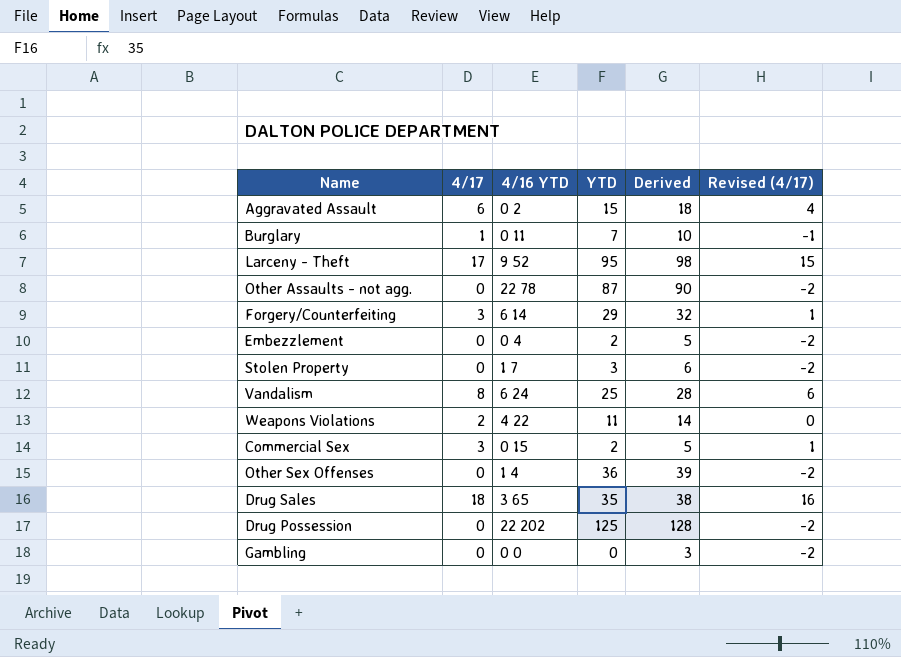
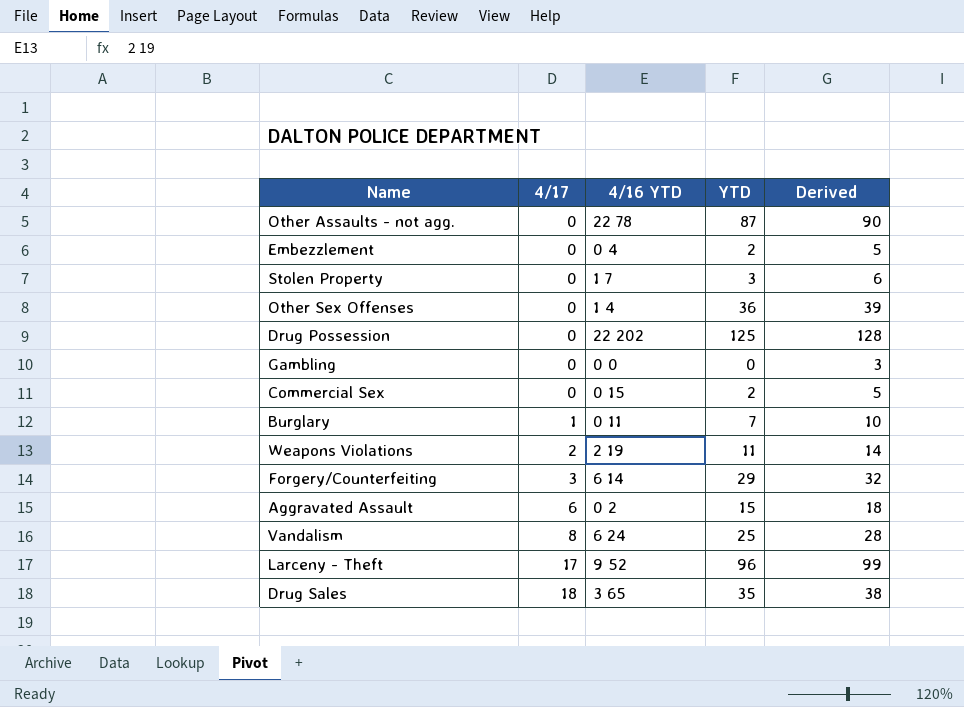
row order: none -> 4/17 ascending
column Revised (4/17) | formula: [4/17] - 2 -> none
Commercial Sex | 4/17: 3 -> 0
Weapons Violations | 4/16 YTD: 4 22 -> 2 19
Larceny - Theft | YTD: 95 -> 96
Larceny - Theft | Derived: 98 -> 99

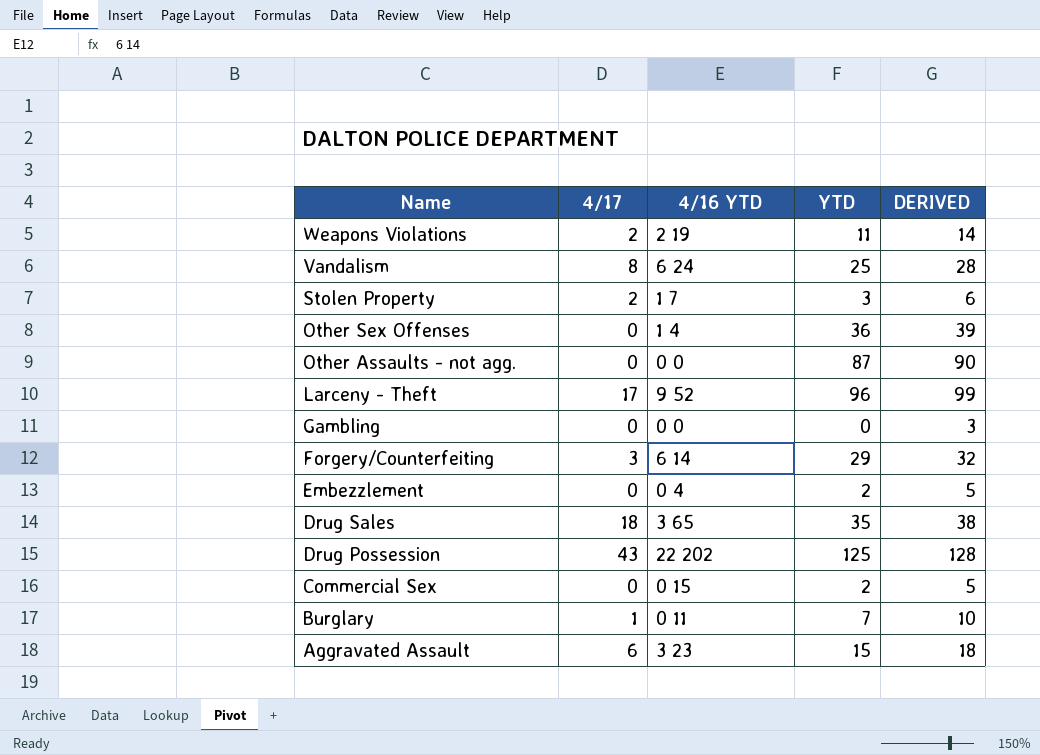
row order: 4/17 ascending -> Name descending
column name: Derived -> DERIVED
Stolen Property | 4/17: 0 -> 2
Other Assaults - not agg. | 4/16 YTD: 22 78 -> 0 0
Drug Possession | 4/17: 0 -> 43
Aggravated Assault | 4/16 YTD: 0 2 -> 3 23

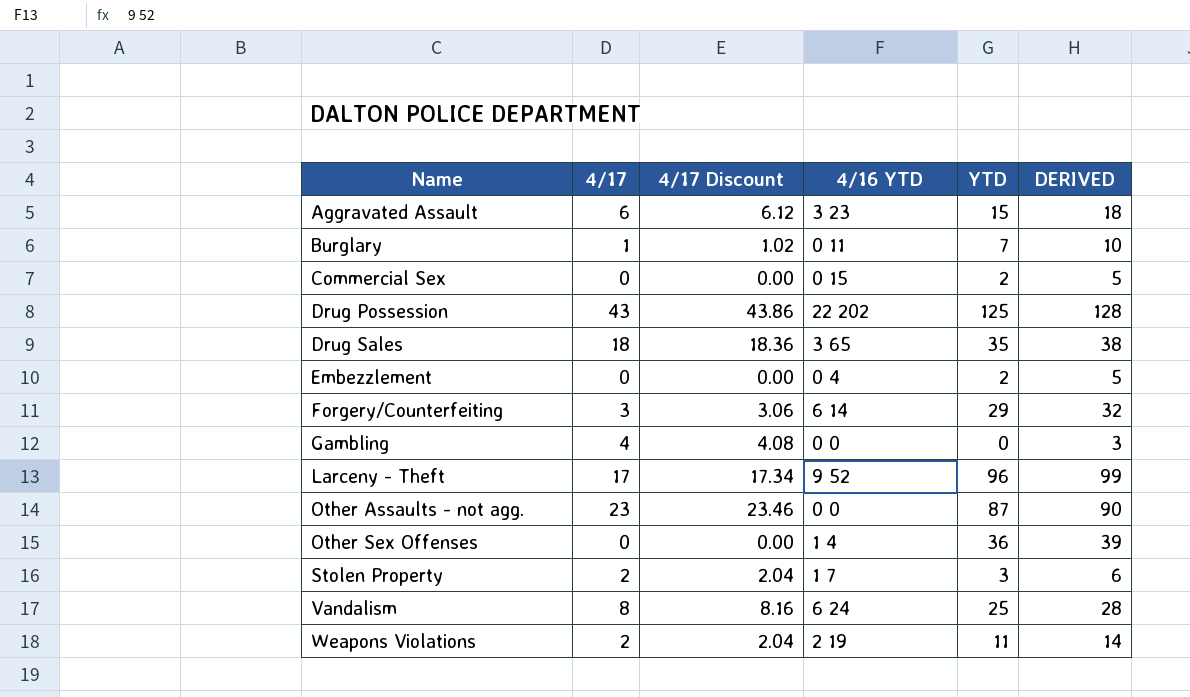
row order: Name descending -> Name ascending
column 4/17 Discount | formula: none -> [4/17] * 1.02
Gambling | 4/17: 0 -> 4
Other Assaults - not agg. | 4/17: 0 -> 23

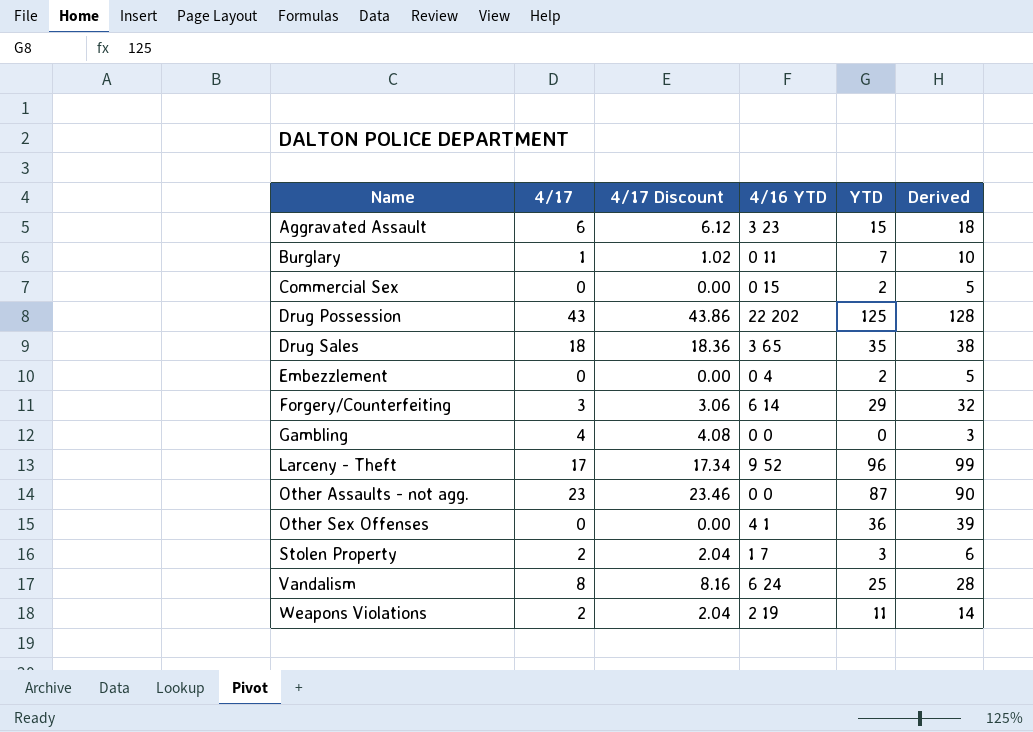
column name: DERIVED -> Derived
Other Sex Offenses | 4/16 YTD: 1 4 -> 4 1

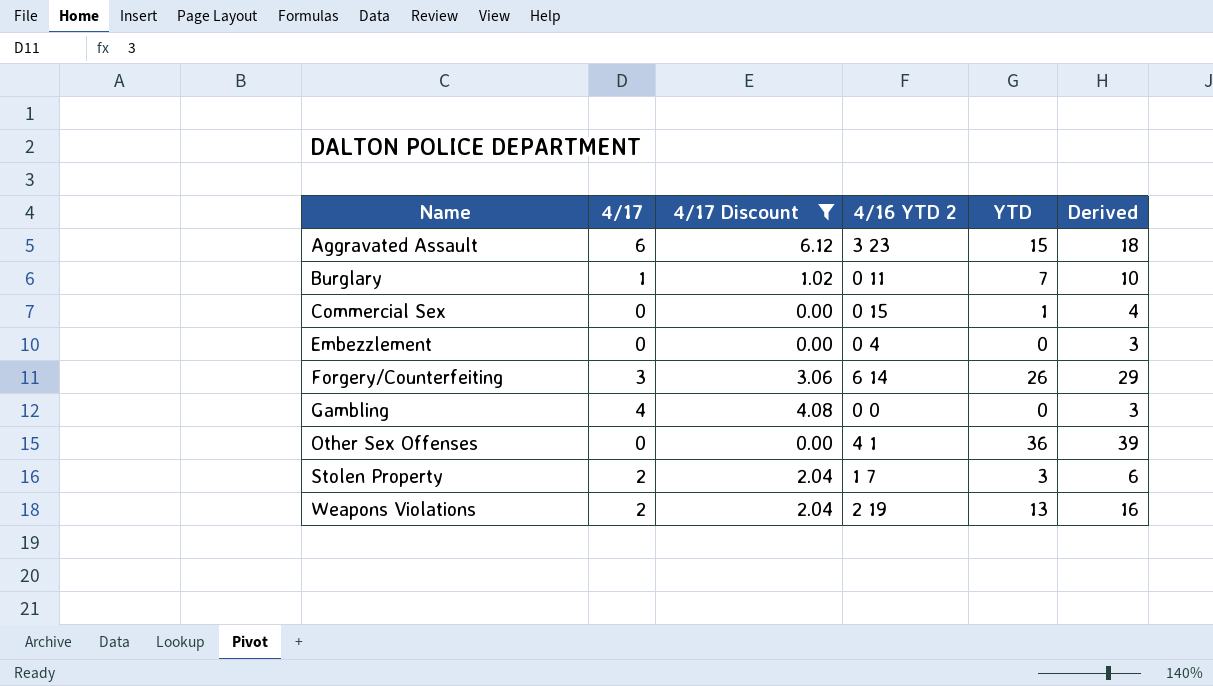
filter: none -> 4/17 Discount <= 6.12
column name: 4/16 YTD -> 4/16 YTD 2
Commercial Sex | YTD: 2 -> 1
Commercial Sex | Derived: 5 -> 4
Embezzlement | YTD: 2 -> 0
Embezzlement | Derived: 5 -> 3
Forgery/Counterfeiting | YTD: 29 -> 26
Forgery/Counterfeiting | Derived: 32 -> 29
Weapons Violations | YTD: 11 -> 13
Weapons Violations | Derived: 14 -> 16

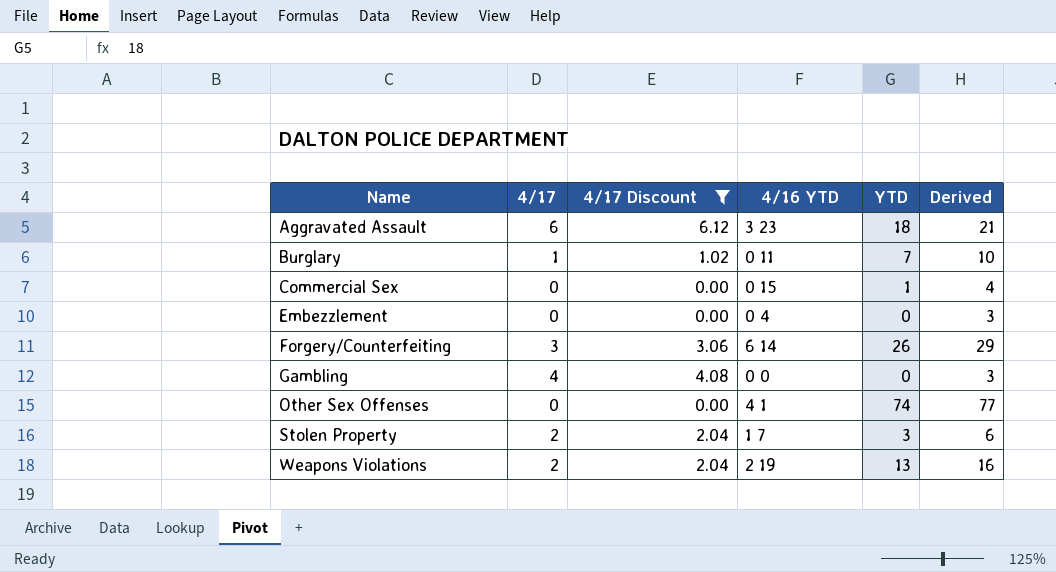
column name: 4/16 YTD 2 -> 4/16 YTD
Aggravated Assault | YTD: 15 -> 18
Aggravated Assault | Derived: 18 -> 21
Other Sex Offenses | YTD: 36 -> 74
Other Sex Offenses | Derived: 39 -> 77

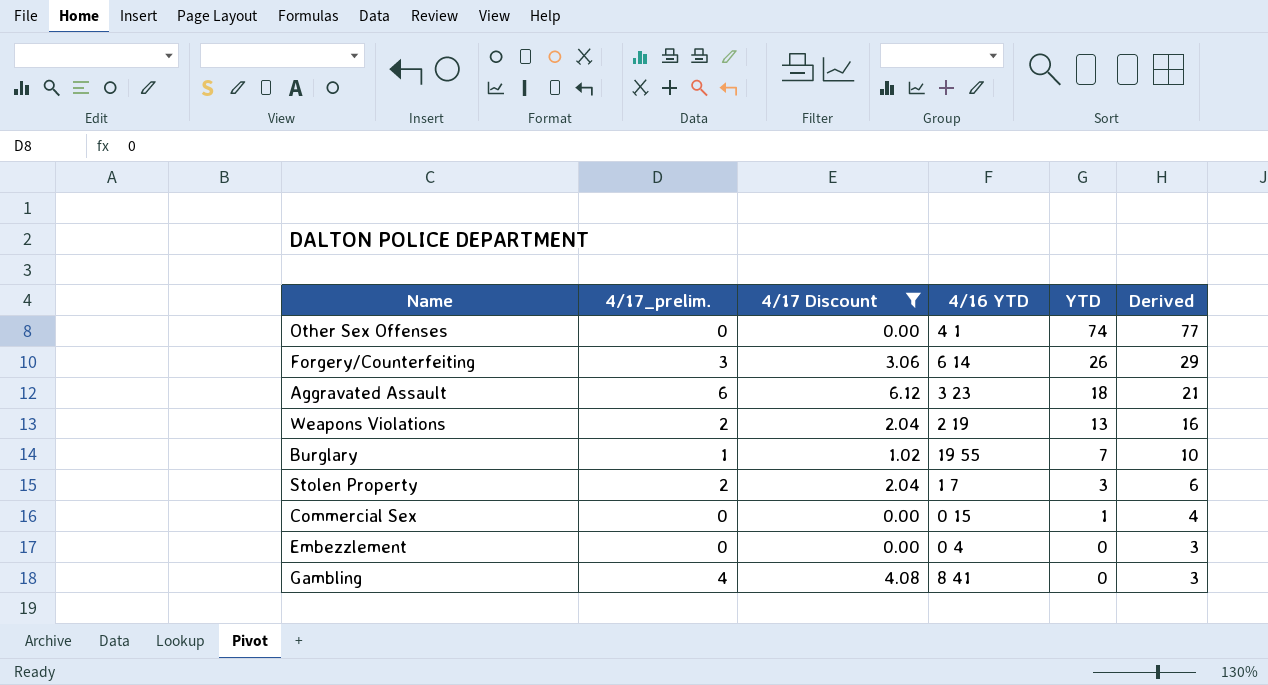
row order: Name ascending -> YTD descending
column name: 4/17 -> 4/17_prelim.
Burglary | 4/16 YTD: 0 11 -> 19 55
Gambling | 4/16 YTD: 0 0 -> 8 41

